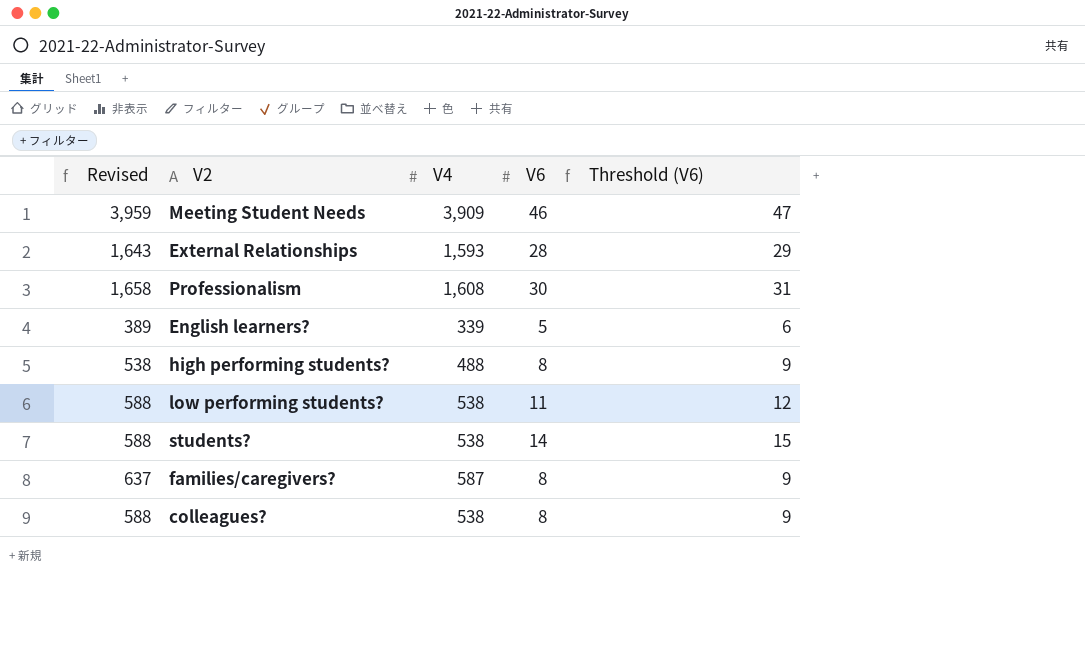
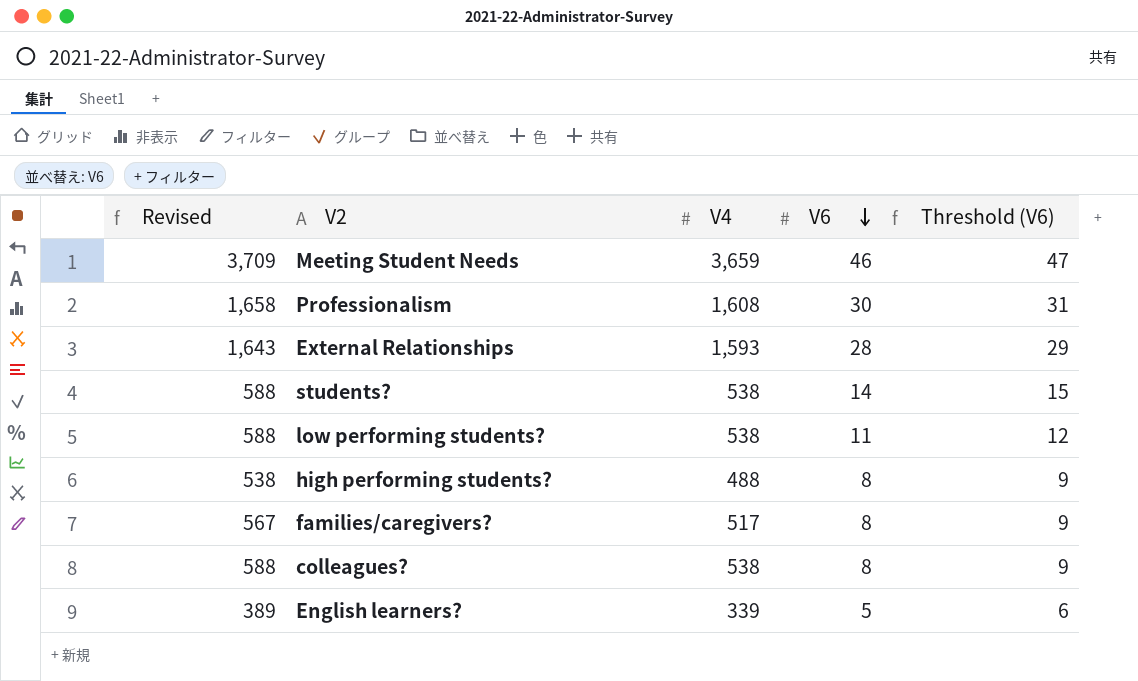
row order: none -> V6 descending
Meeting Student Needs | Revised: 3,959 -> 3,709
Meeting Student Needs | V4: 3,909 -> 3,659
families/caregivers? | Revised: 637 -> 567
families/caregivers? | V4: 587 -> 517

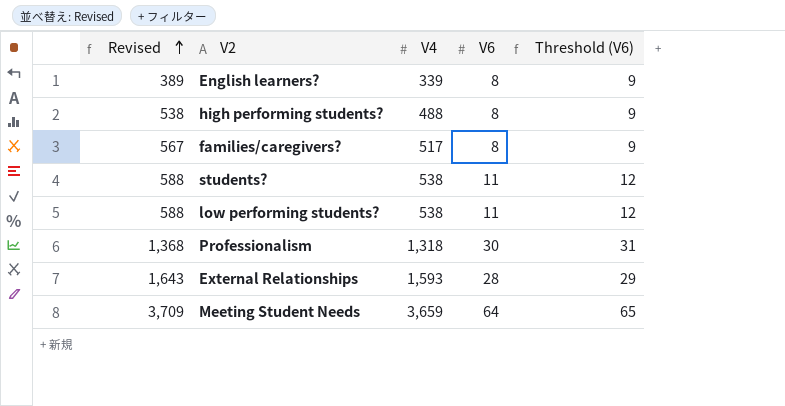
row order: V6 descending -> Revised ascending
row colleagues?: 588 | 538 | 8 | 9 -> none
English learners? | V6: 5 -> 8
English learners? | Threshold (V6): 6 -> 9
students? | V6: 14 -> 11
students? | Threshold (V6): 15 -> 12
Professionalism | Revised: 1,658 -> 1,368
Professionalism | V4: 1,608 -> 1,318
Meeting Student Needs | V6: 46 -> 64
Meeting Student Needs | Threshold (V6): 47 -> 65

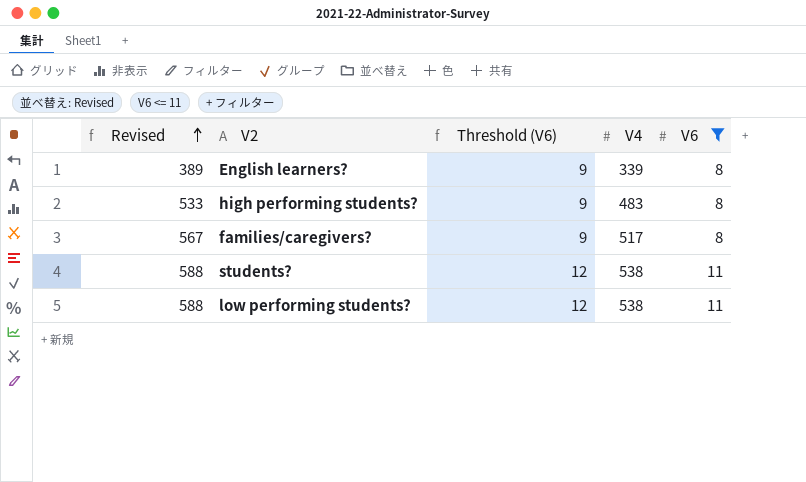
filter: none -> V6 <= 11
column Threshold (V6) | position: 5 -> 3
high performing students? | Revised: 538 -> 533
high performing students? | V4: 488 -> 483

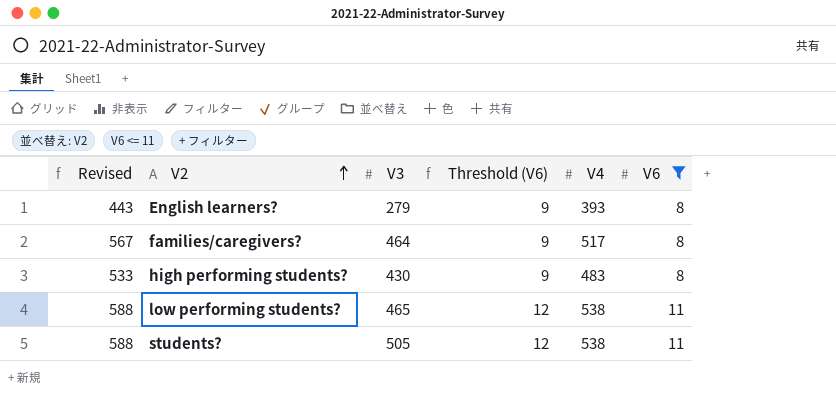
row order: Revised ascending -> V2 ascending
column V3 | position: none -> 3
English learners? | Revised: 389 -> 443
English learners? | V4: 339 -> 393

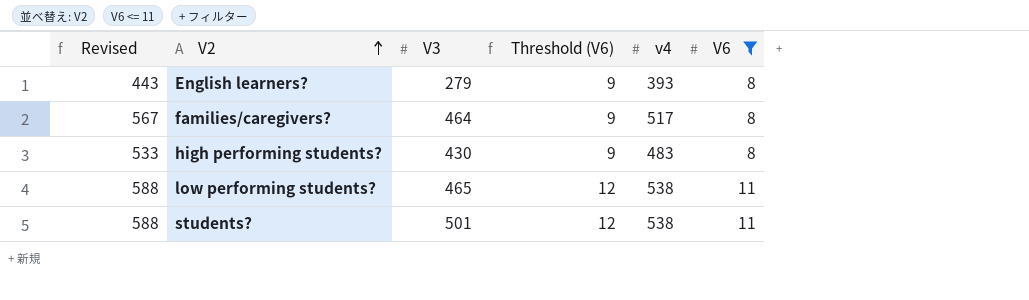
column name: V4 -> v4
students? | V3: 505 -> 501

